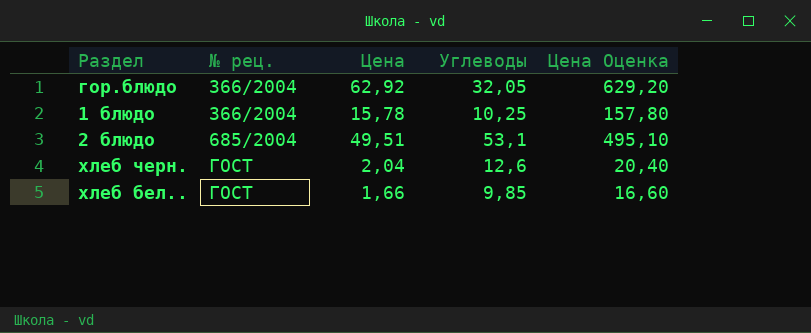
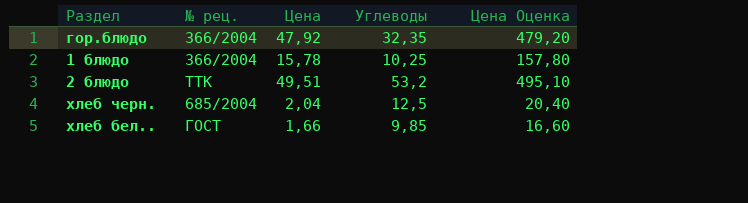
гор.блюдо | Цена: 62,92 -> 47,92
гор.блюдо | Углеводы: 32,05 -> 32,35
гор.блюдо | Цена Оценка: 629,20 -> 479,20
2 блюдо | № рец.: 685/2004 -> ТТК
2 блюдо | Углеводы: 53,1 -> 53,2
хлеб черн. | № рец.: ГОСТ -> 685/2004
хлеб черн. | Углеводы: 12,6 -> 12,5

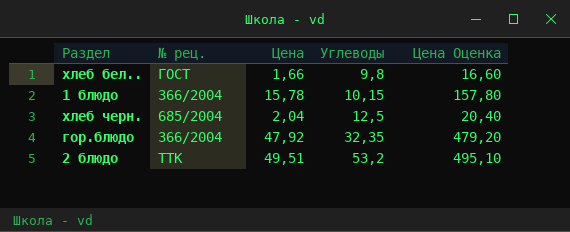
row order: none -> Углеводы ascending
хлеб бел.. | Углеводы: 9,85 -> 9,8
1 блюдо | Углеводы: 10,25 -> 10,15

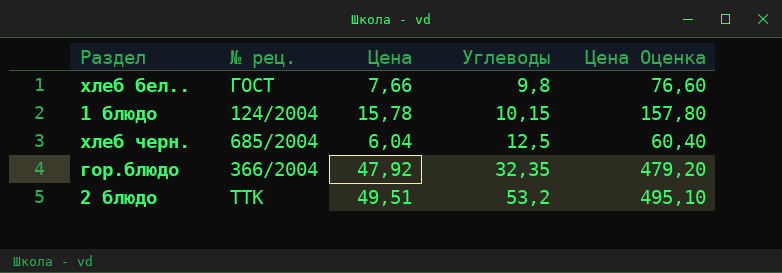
хлеб бел.. | Цена: 1,66 -> 7,66
хлеб бел.. | Цена Оценка: 16,60 -> 76,60
1 блюдо | № рец.: 366/2004 -> 124/2004
хлеб черн. | Цена: 2,04 -> 6,04
хлеб черн. | Цена Оценка: 20,40 -> 60,40

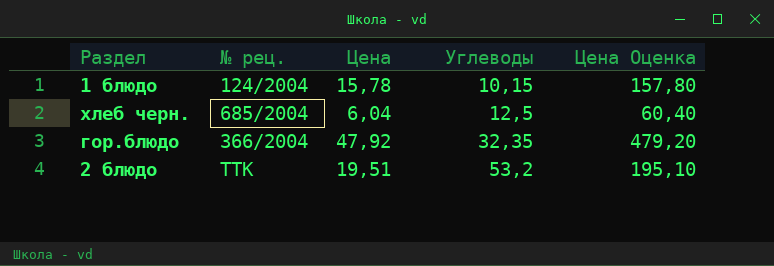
row хлеб бел..: ГОСТ | 7,66 | 9,8 | 76,60 -> none
2 блюдо | Цена: 49,51 -> 19,51
2 блюдо | Цена Оценка: 495,10 -> 195,10

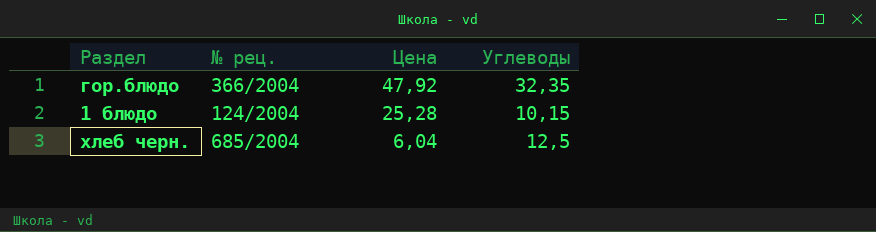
row order: Углеводы ascending -> Цена descending
column Цена Оценка | formula: [Цена] * 10 -> none
row 2 блюдо: ТТК | 19,51 | 53,2 | 195,10 -> none
1 блюдо | Цена: 15,78 -> 25,28

